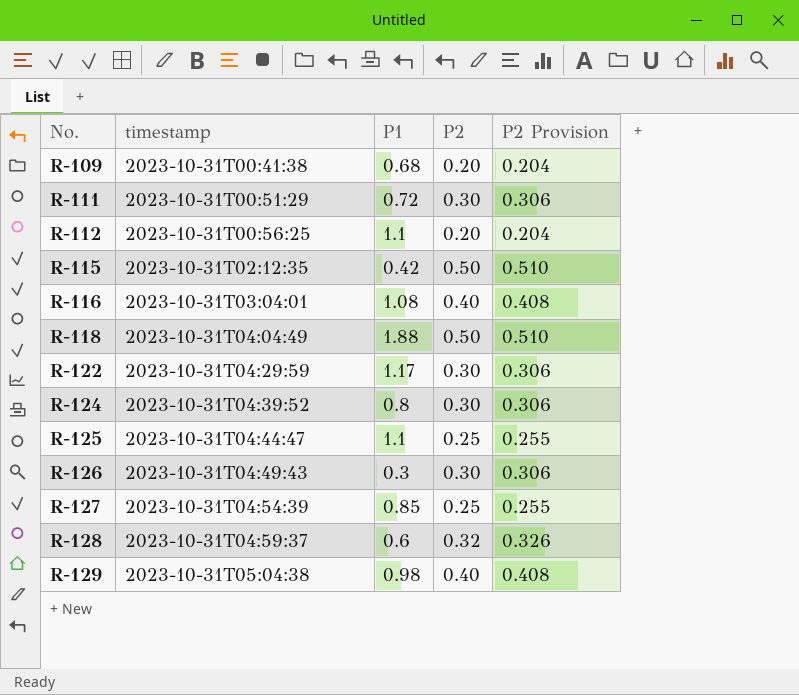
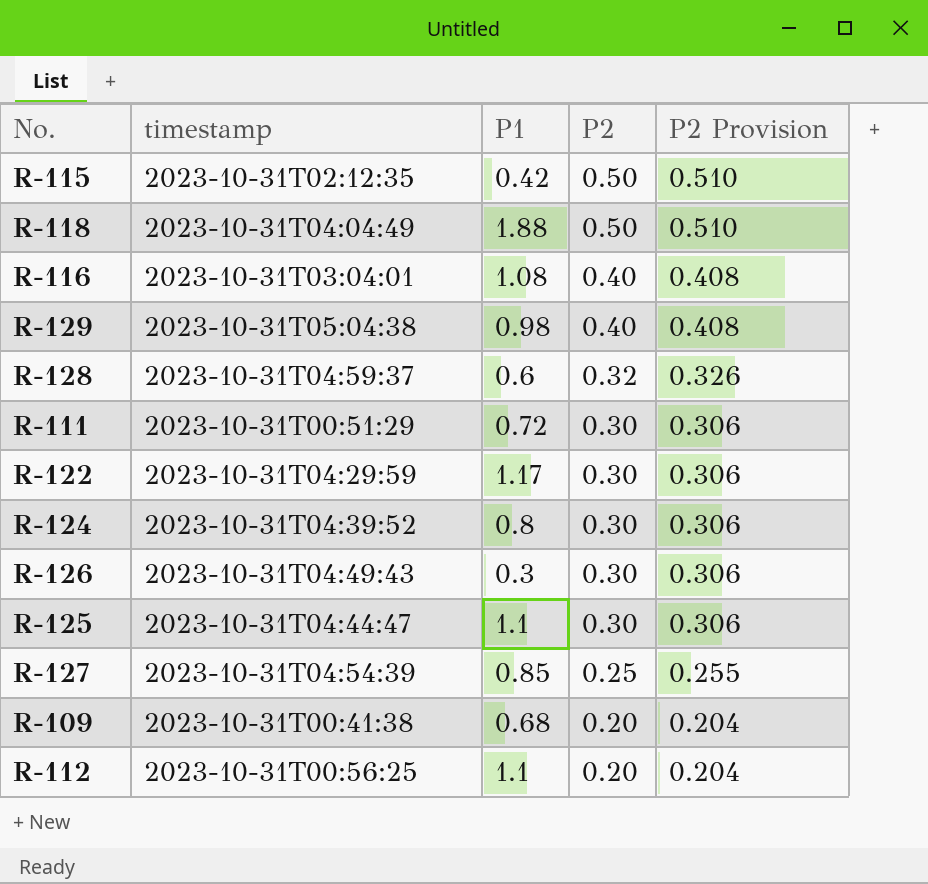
row order: No. ascending -> P2 descending
R-125 | P2: 0.25 -> 0.30
R-125 | P2 Provision: 0.255 -> 0.306

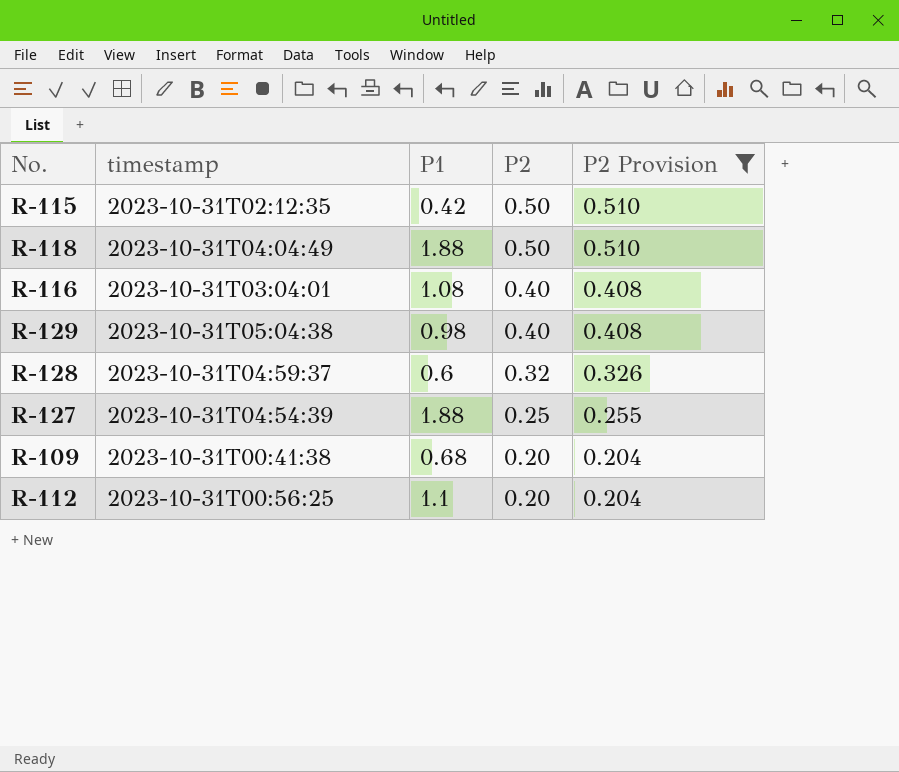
filter: none -> P2 Provision != 0.306
R-127 | P1: 0.85 -> 1.88

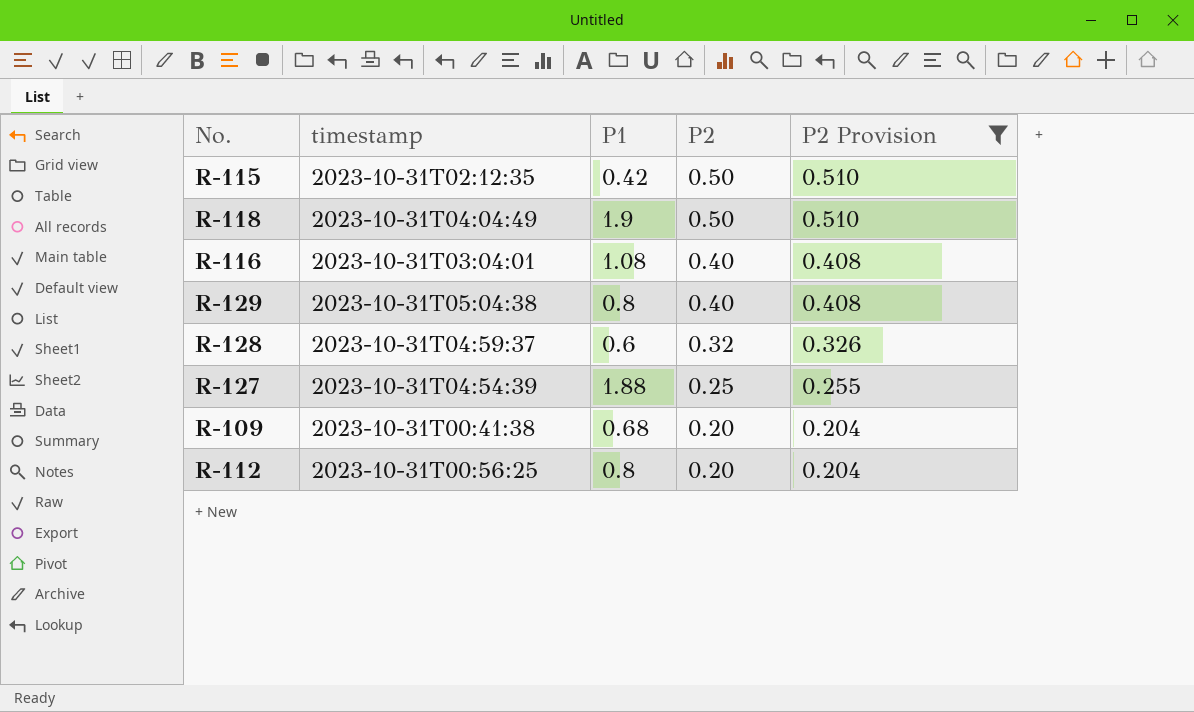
R-118 | P1: 1.88 -> 1.9
R-129 | P1: 0.98 -> 0.8
R-112 | P1: 1.1 -> 0.8

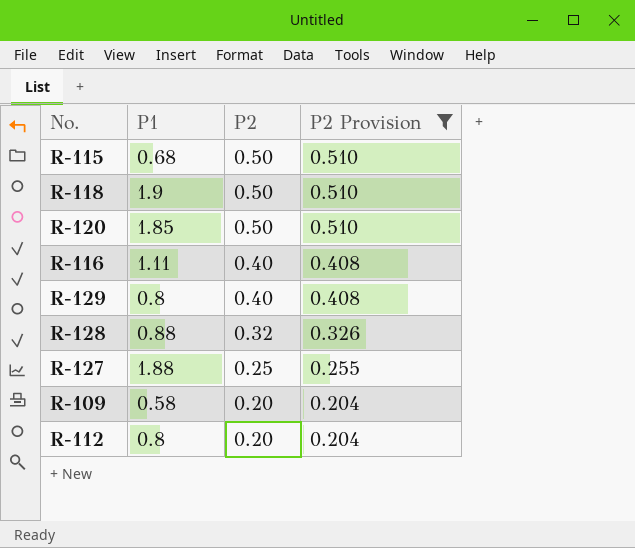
column timestamp | position: 2 -> none
R-115 | P1: 0.42 -> 0.68
row R-120: none -> 1.85 | 0.50 | 0.510
R-116 | P1: 1.08 -> 1.11
R-128 | P1: 0.6 -> 0.88
R-109 | P1: 0.68 -> 0.58

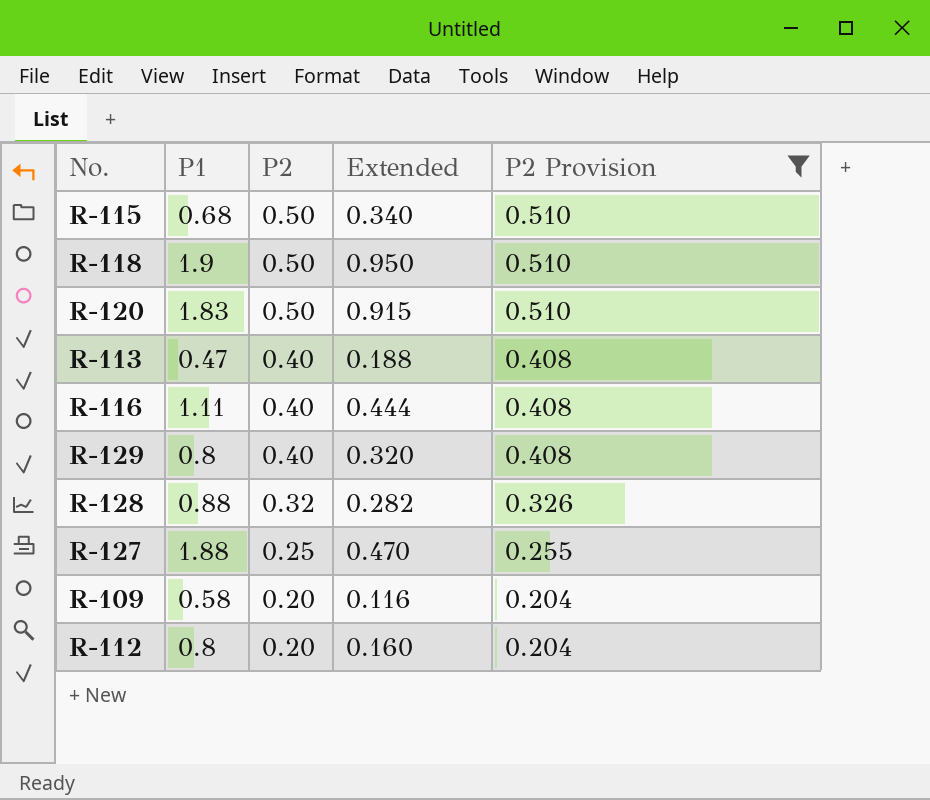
column Extended | formula: none -> [P1] * [P2]
R-120 | P1: 1.85 -> 1.83
row R-113: none -> 0.47 | 0.40 | 0.188 | 0.408

